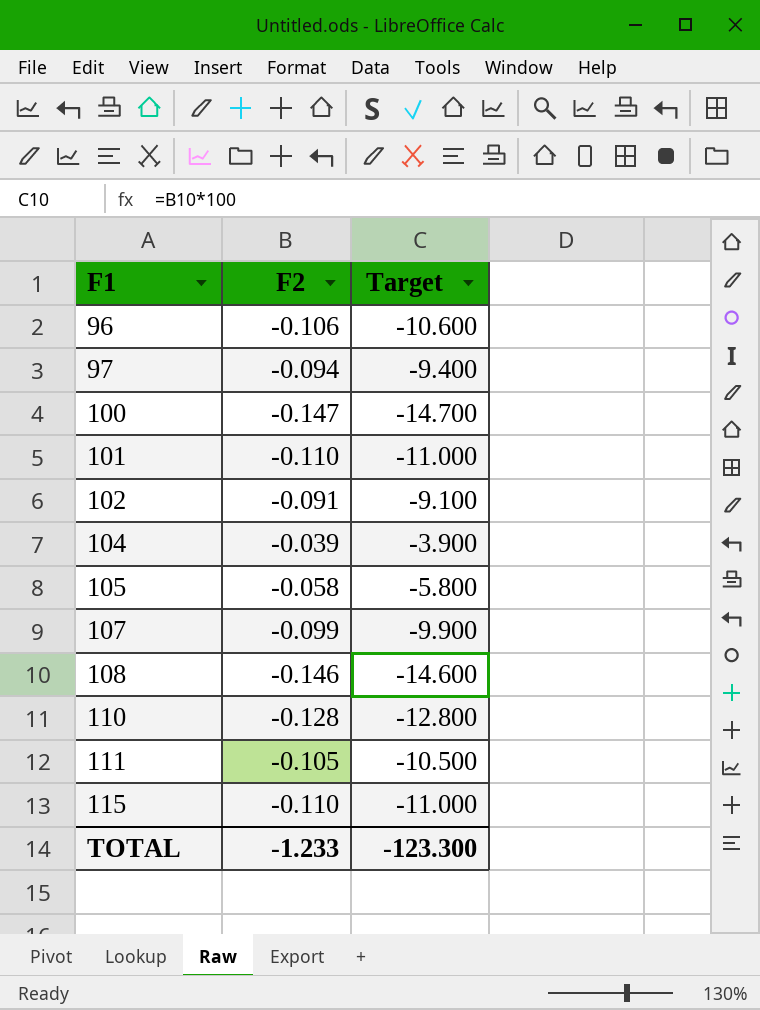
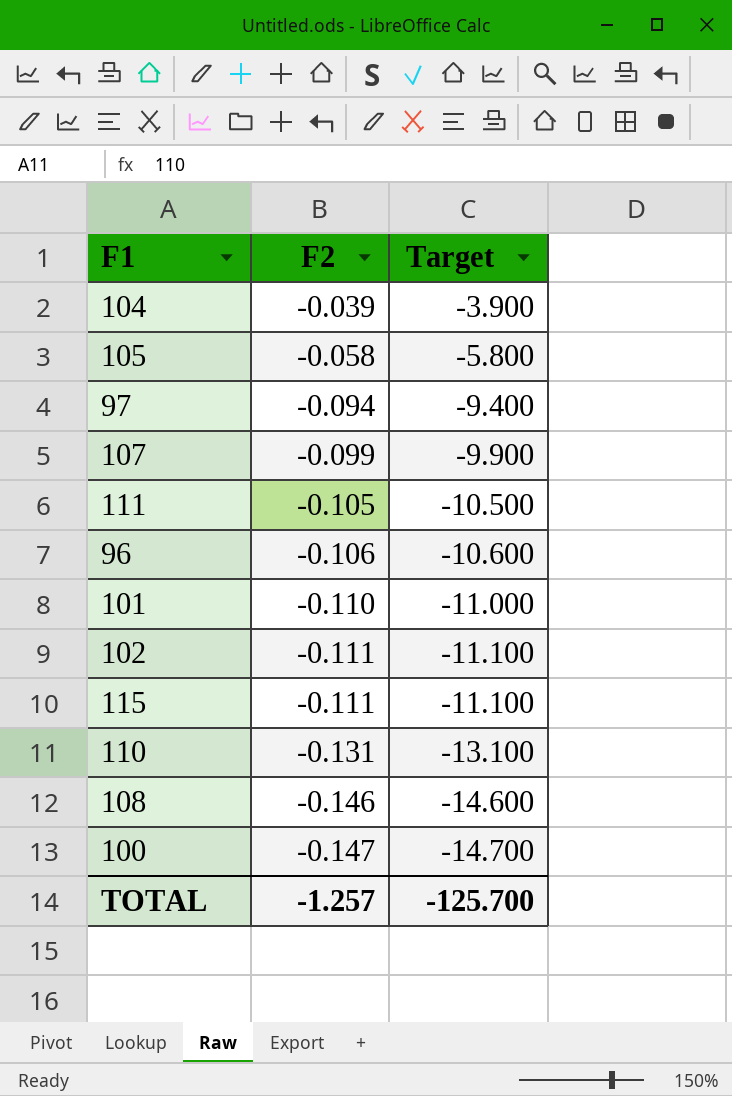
row order: F1 ascending -> F2 descending
102 | F2: -0.091 -> -0.111
102 | Target: -9.100 -> -11.100
115 | F2: -0.110 -> -0.111
115 | Target: -11.000 -> -11.100
110 | F2: -0.128 -> -0.131
110 | Target: -12.800 -> -13.100
TOTAL | F2: -1.233 -> -1.257
TOTAL | Target: -123.300 -> -125.700

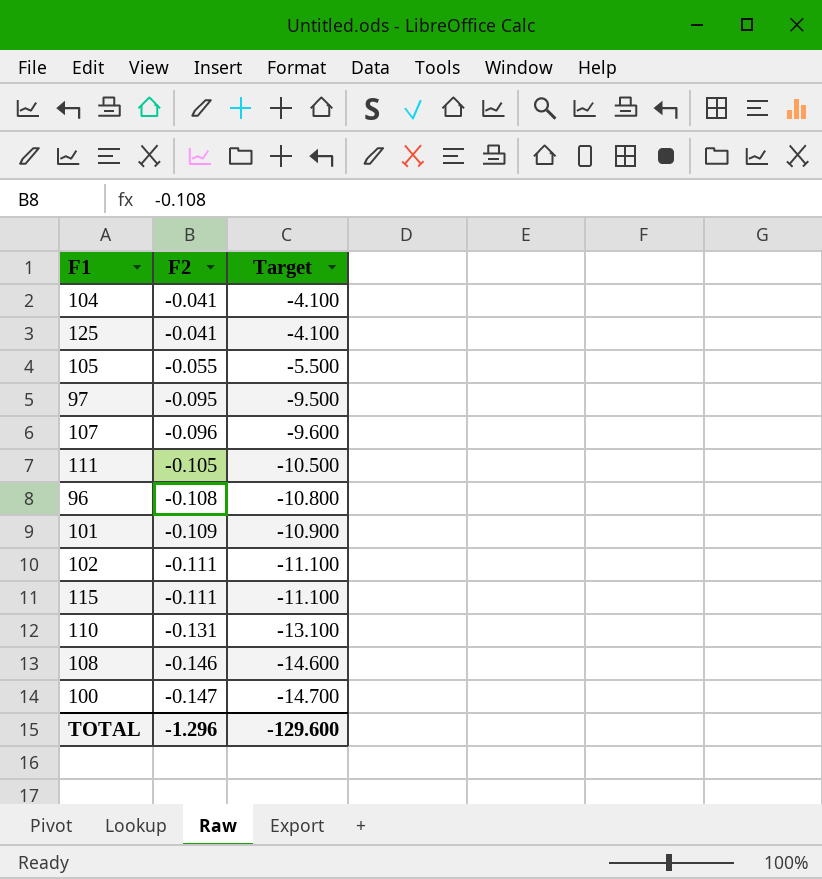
104 | F2: -0.039 -> -0.041
104 | Target: -3.900 -> -4.100
row 125: none -> -0.041 | -4.100
105 | F2: -0.058 -> -0.055
105 | Target: -5.800 -> -5.500
97 | F2: -0.094 -> -0.095
97 | Target: -9.400 -> -9.500
107 | F2: -0.099 -> -0.096
107 | Target: -9.900 -> -9.600
96 | F2: -0.106 -> -0.108
96 | Target: -10.600 -> -10.800
101 | F2: -0.110 -> -0.109
101 | Target: -11.000 -> -10.900
TOTAL | F2: -1.257 -> -1.296
TOTAL | Target: -125.700 -> -129.600

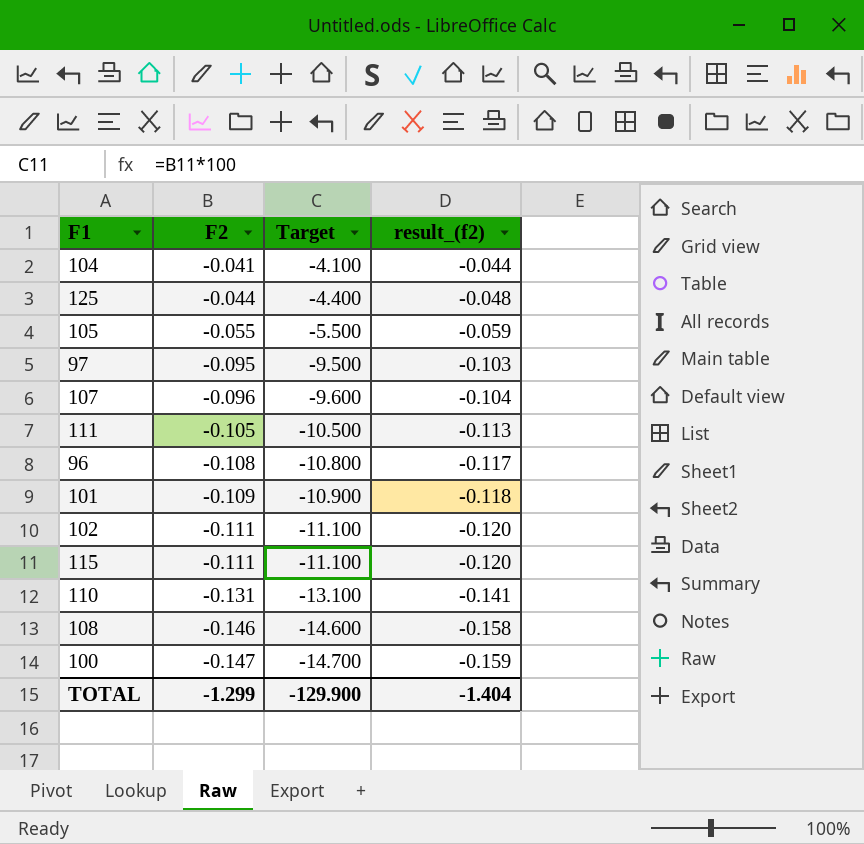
column result_(f2) | formula: none -> [F2] * 1.08
125 | F2: -0.041 -> -0.044
125 | Target: -4.100 -> -4.400
TOTAL | F2: -1.296 -> -1.299
TOTAL | Target: -129.600 -> -129.900

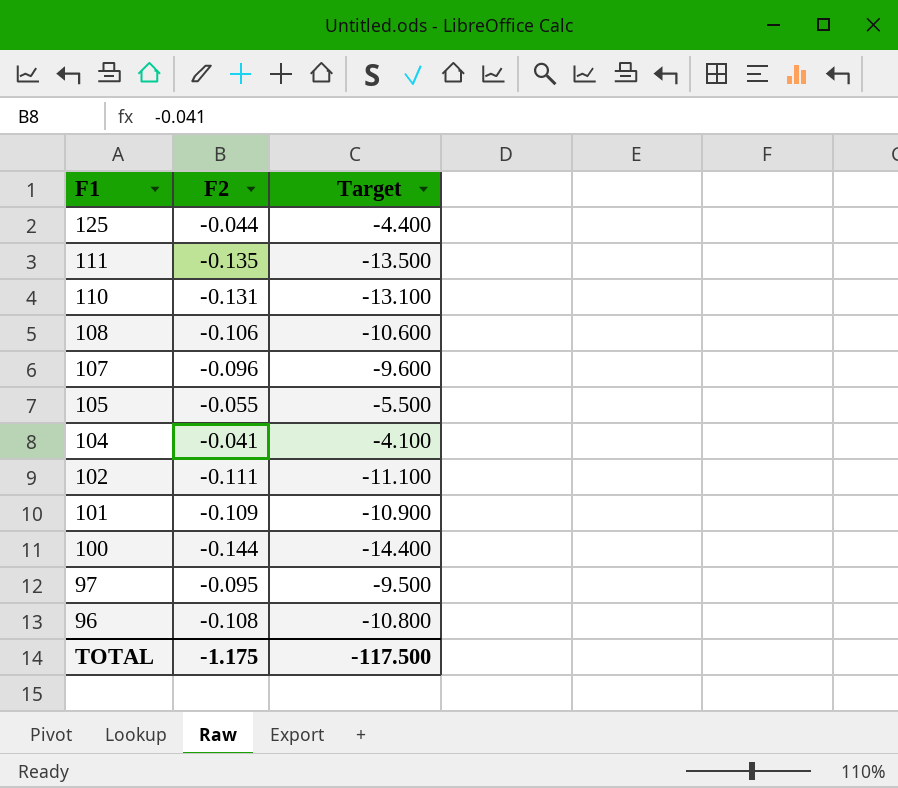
row order: F2 descending -> F1 descending
column result_(f2) | formula: [F2] * 1.08 -> none
row 115: -0.111 | -11.100 | -0.120 -> none
111 | F2: -0.105 -> -0.135
111 | Target: -10.500 -> -13.500
108 | F2: -0.146 -> -0.106
108 | Target: -14.600 -> -10.600
100 | F2: -0.147 -> -0.144
100 | Target: -14.700 -> -14.400
TOTAL | F2: -1.299 -> -1.175
TOTAL | Target: -129.900 -> -117.500

